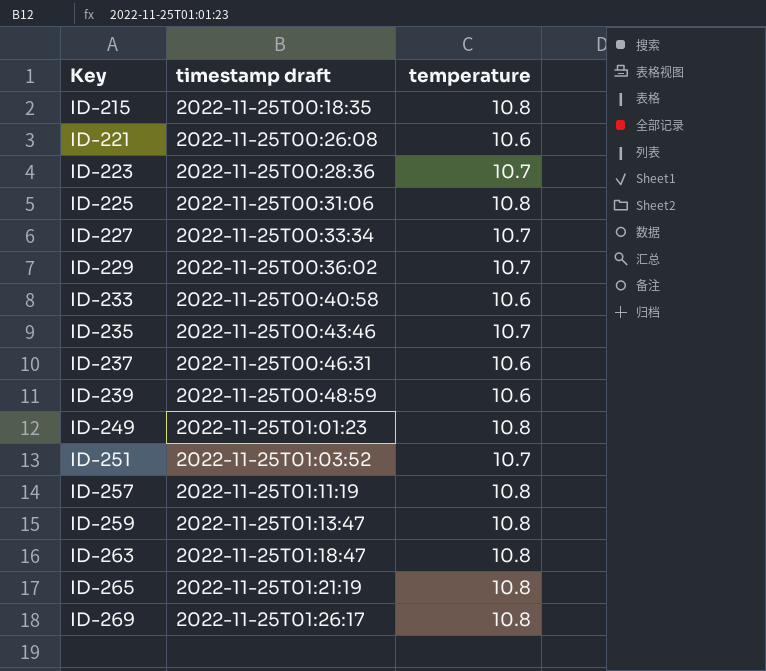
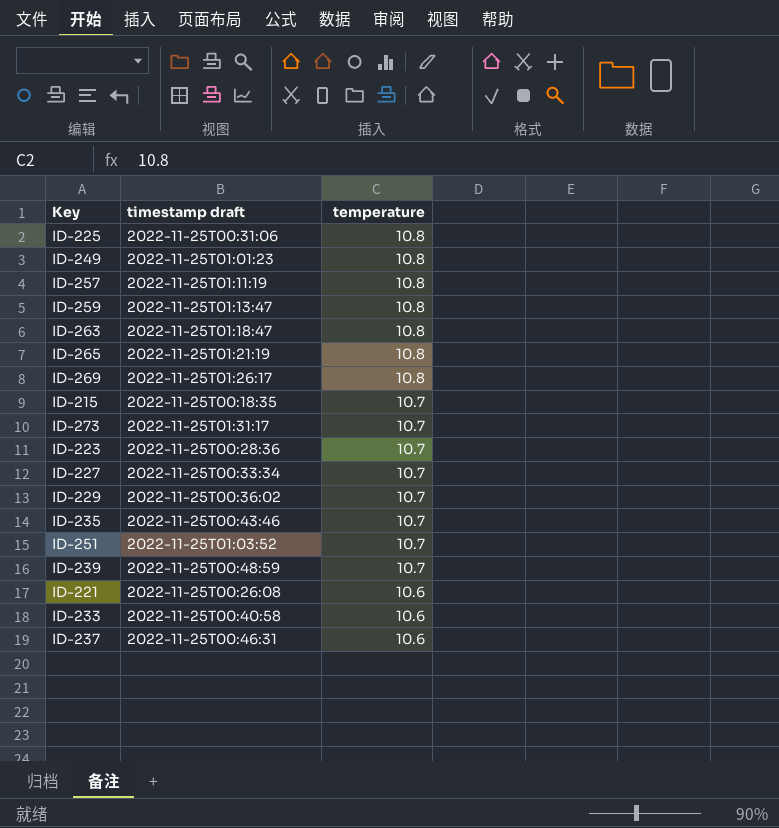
row order: Key ascending -> temperature descending
ID-215 | temperature: 10.8 -> 10.7
row ID-273: none -> 2022-11-25T01:31:17 | 10.7
ID-239 | temperature: 10.6 -> 10.7

